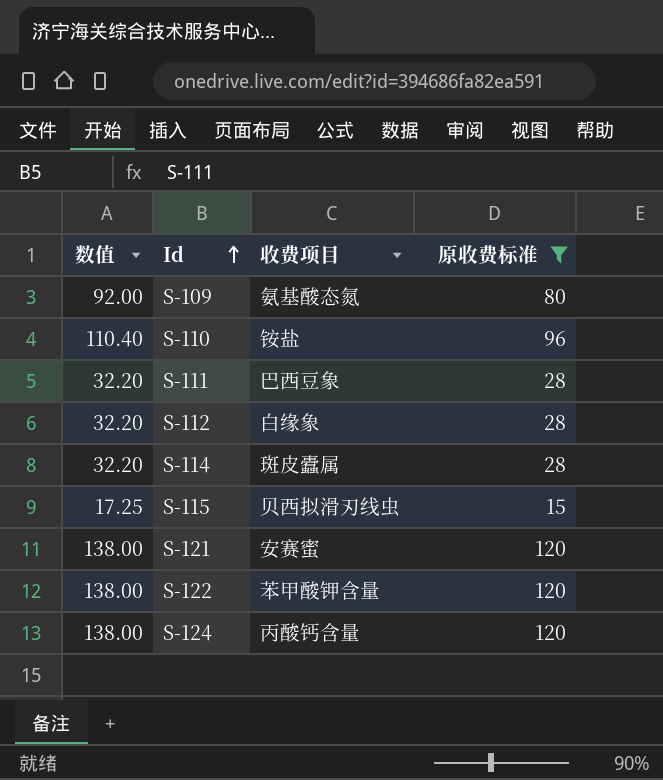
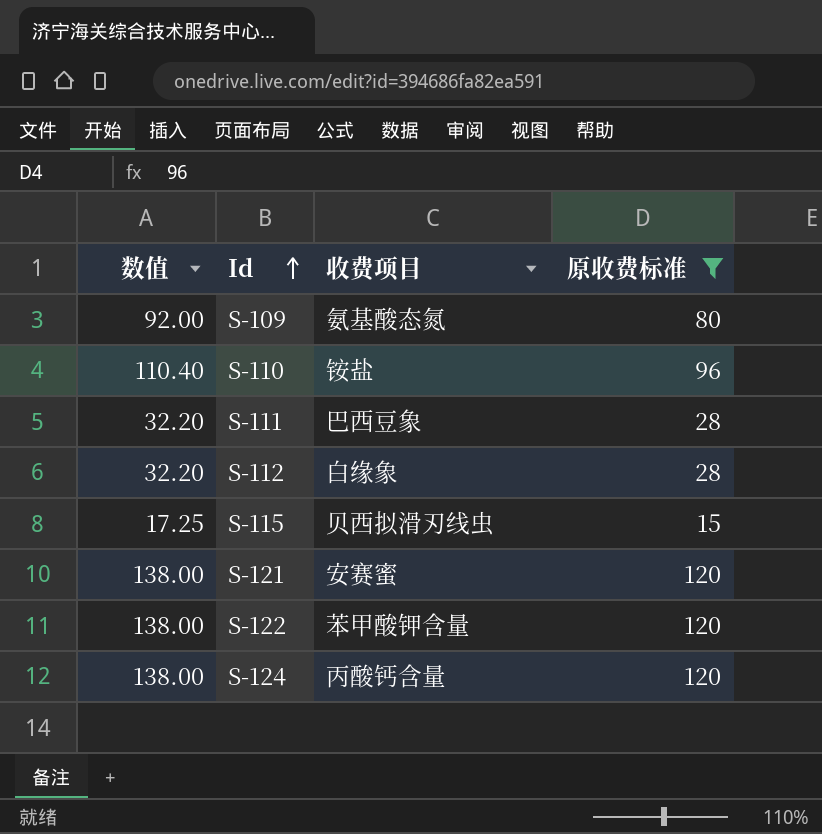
row S-114: 32.20 | 斑皮蠹属 | 28 -> none

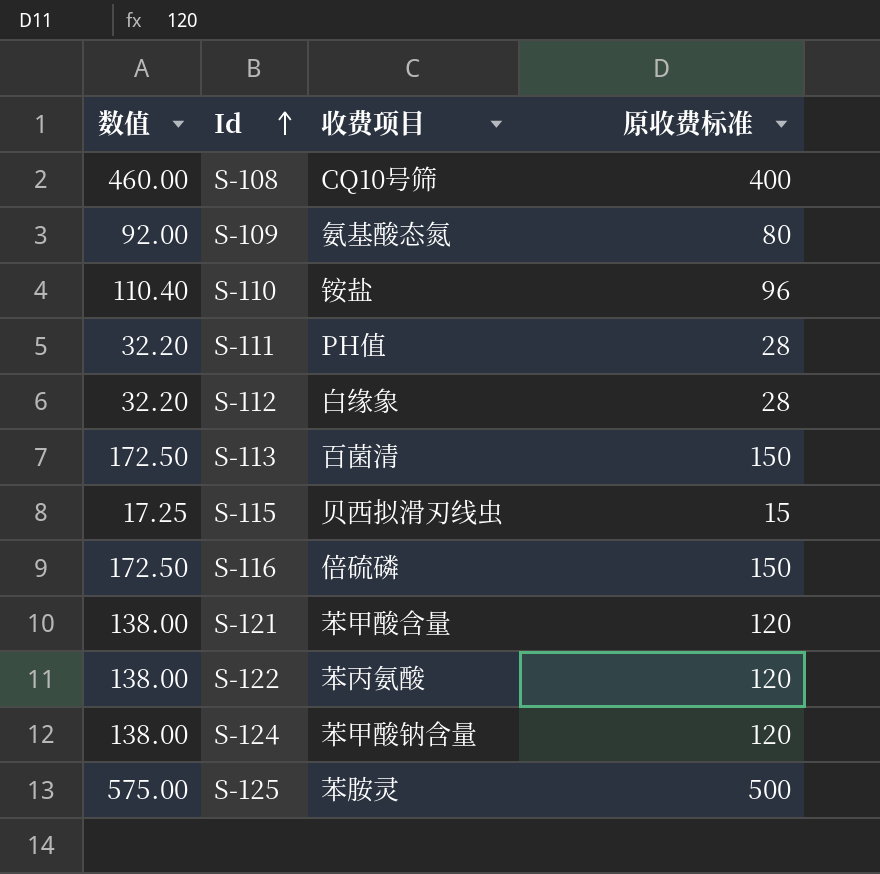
filter: 原收费标准 <= 120 -> none
S-111 | 收费项目: 巴西豆象 -> PH值
S-121 | 收费项目: 安赛蜜 -> 苯甲酸含量
S-122 | 收费项目: 苯甲酸钾含量 -> 苯丙氨酸
S-124 | 收费项目: 丙酸钙含量 -> 苯甲酸钠含量

